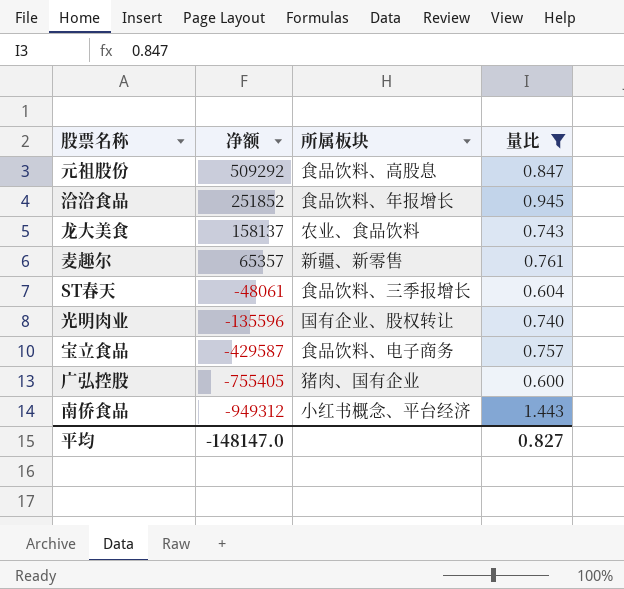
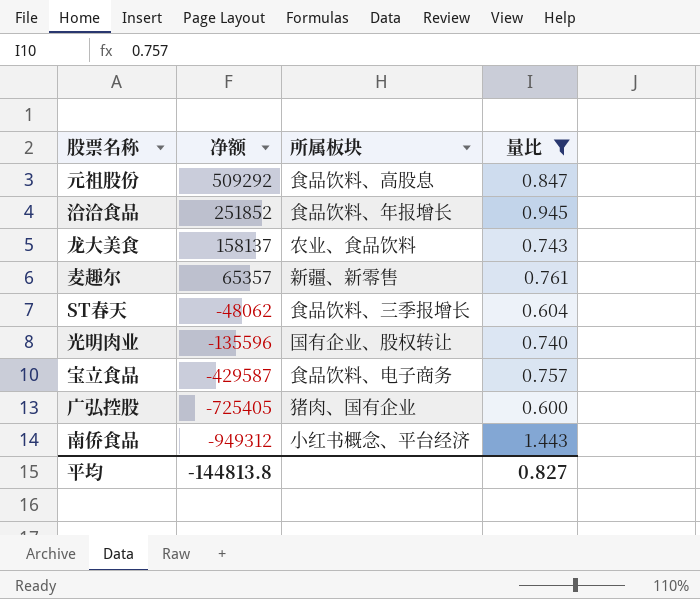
ST春天 | 净额: -48061 -> -48062
广弘控股 | 净额: -755405 -> -725405
平均 | 净额: -148147.0 -> -144813.8

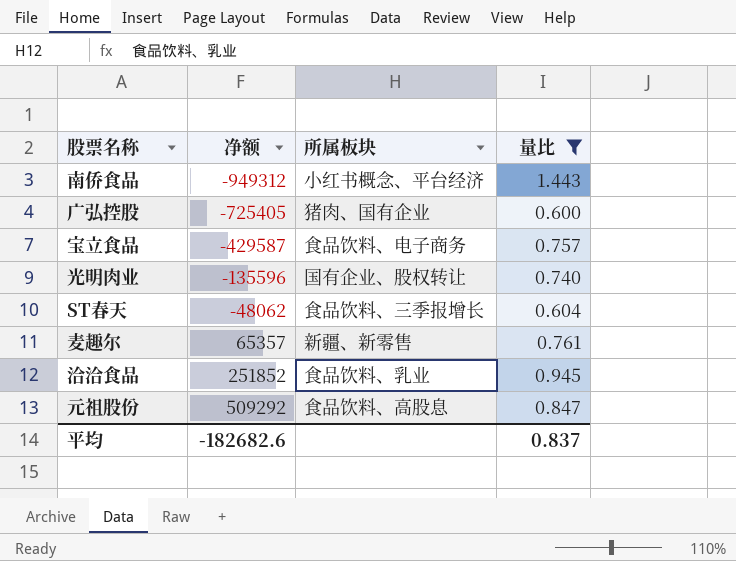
row order: 净额 descending -> 净额 ascending
row 龙大美食: 158137 | 农业、食品饮料 | 0.743 -> none
洽洽食品 | 所属板块: 食品饮料、年报增长 -> 食品饮料、乳业
平均 | 净额: -144813.8 -> -182682.6
平均 | 量比: 0.827 -> 0.837

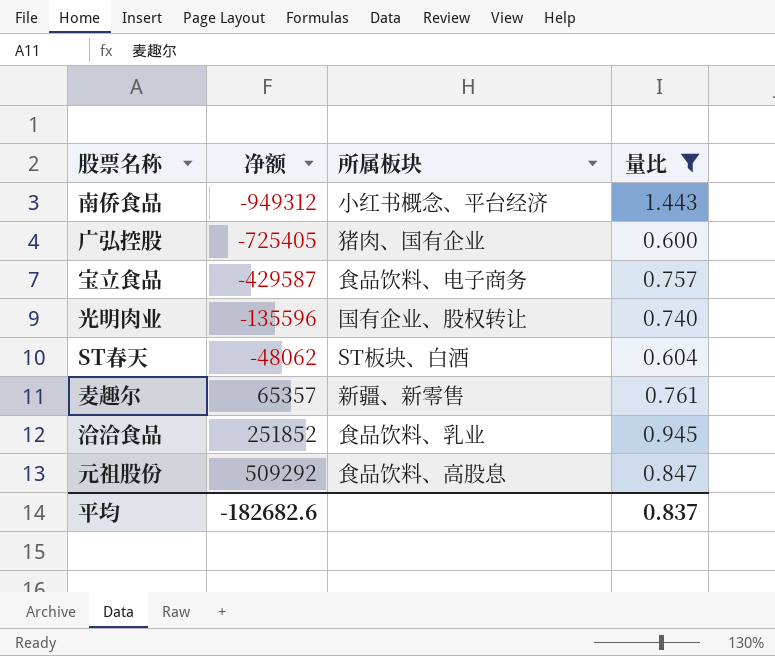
ST春天 | 所属板块: 食品饮料、三季报增长 -> ST板块、白酒

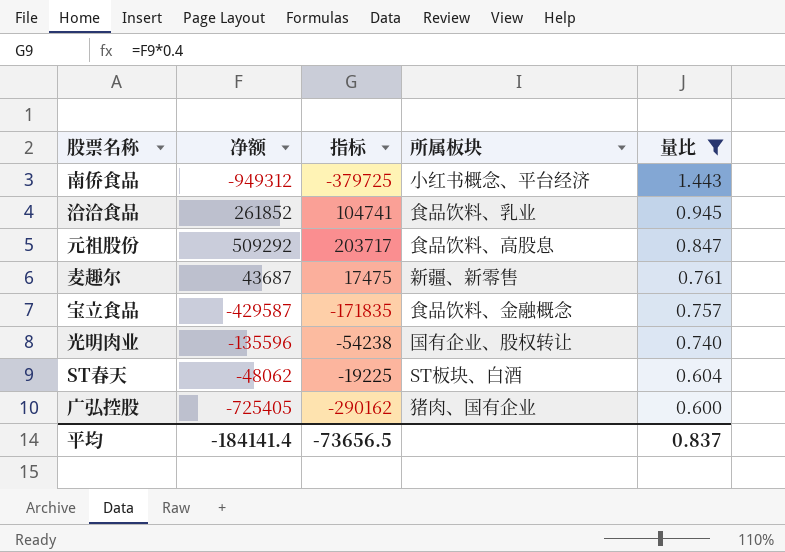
row order: 净额 ascending -> 量比 descending
column 指标 | formula: none -> [净额] * 0.4
洽洽食品 | 净额: 251852 -> 261852
麦趣尔 | 净额: 65357 -> 43687
宝立食品 | 所属板块: 食品饮料、电子商务 -> 食品饮料、金融概念
平均 | 净额: -182682.6 -> -184141.4

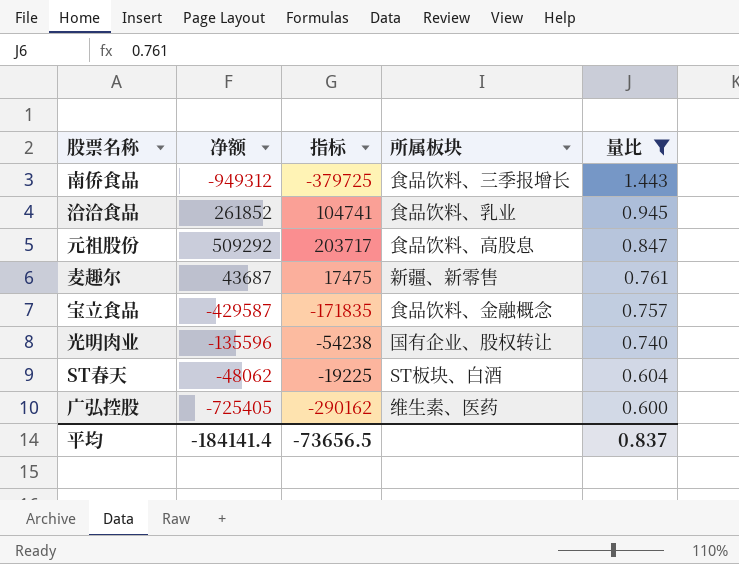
南侨食品 | 所属板块: 小红书概念、平台经济 -> 食品饮料、三季报增长
广弘控股 | 所属板块: 猪肉、国有企业 -> 维生素、医药

